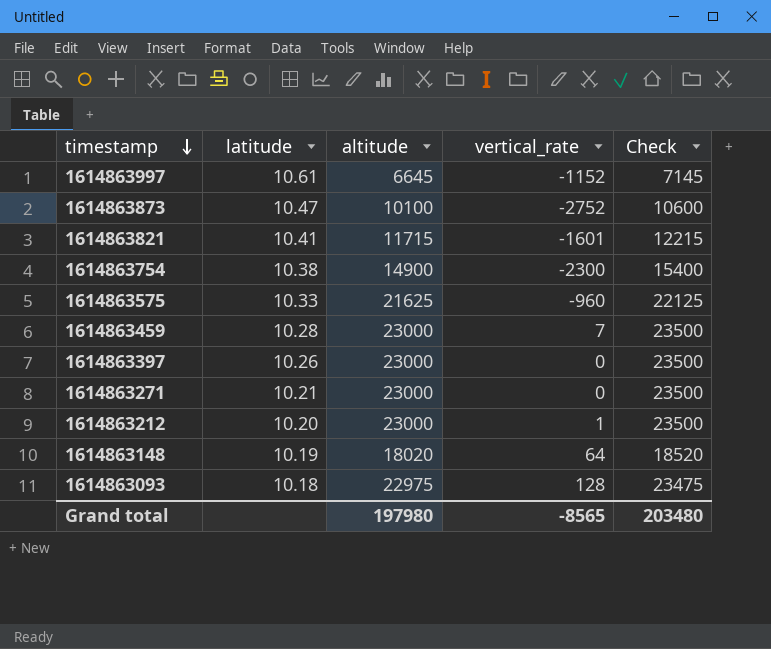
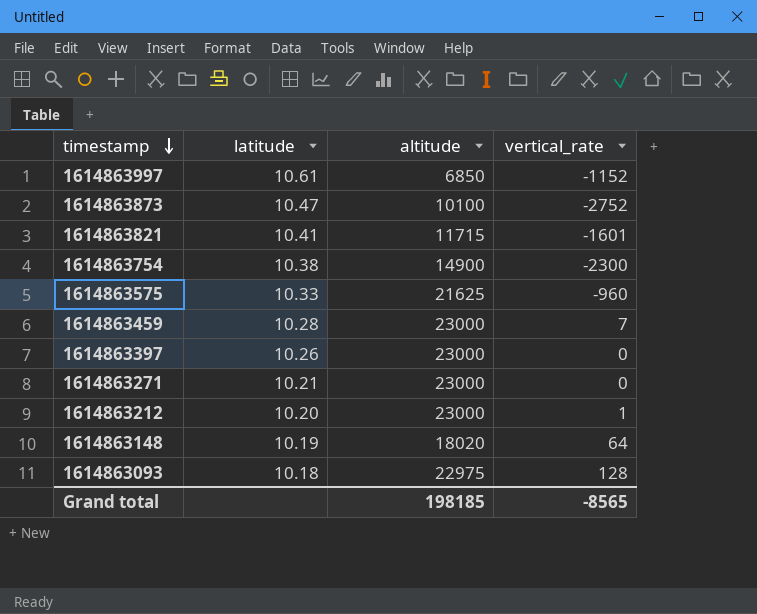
column Check | formula: [altitude] + 500 -> none
1614863997 | altitude: 6645 -> 6850
Grand total | altitude: 197980 -> 198185

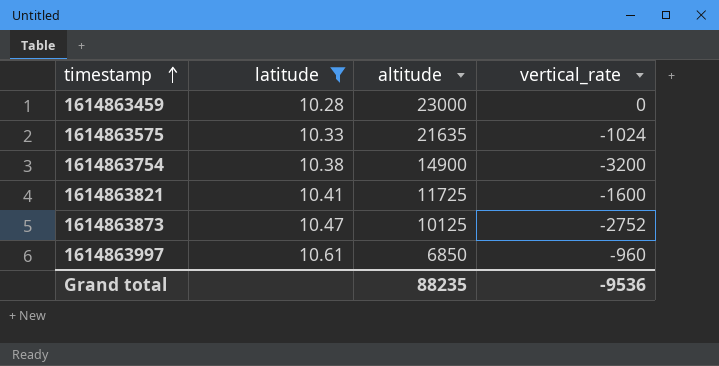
filter: none -> latitude >= 10.28
row order: timestamp descending -> timestamp ascending
1614863459 | vertical_rate: 7 -> 0
1614863575 | altitude: 21625 -> 21635
1614863575 | vertical_rate: -960 -> -1024
1614863754 | vertical_rate: -2300 -> -3200
1614863821 | altitude: 11715 -> 11725
1614863821 | vertical_rate: -1601 -> -1600
1614863873 | altitude: 10100 -> 10125
1614863997 | vertical_rate: -1152 -> -960
Grand total | altitude: 198185 -> 88235
Grand total | vertical_rate: -8565 -> -9536

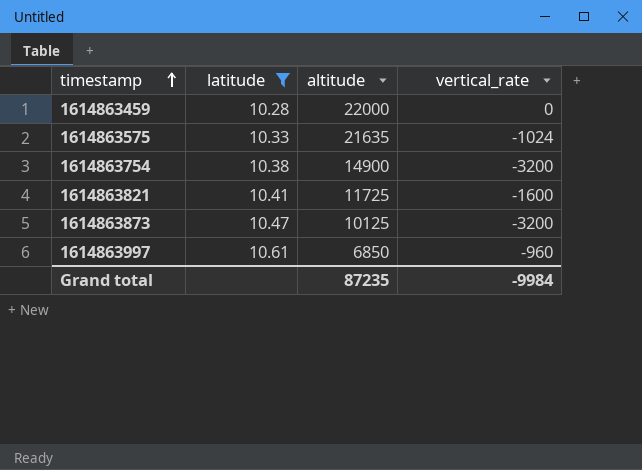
1614863459 | altitude: 23000 -> 22000
1614863873 | vertical_rate: -2752 -> -3200
Grand total | altitude: 88235 -> 87235
Grand total | vertical_rate: -9536 -> -9984

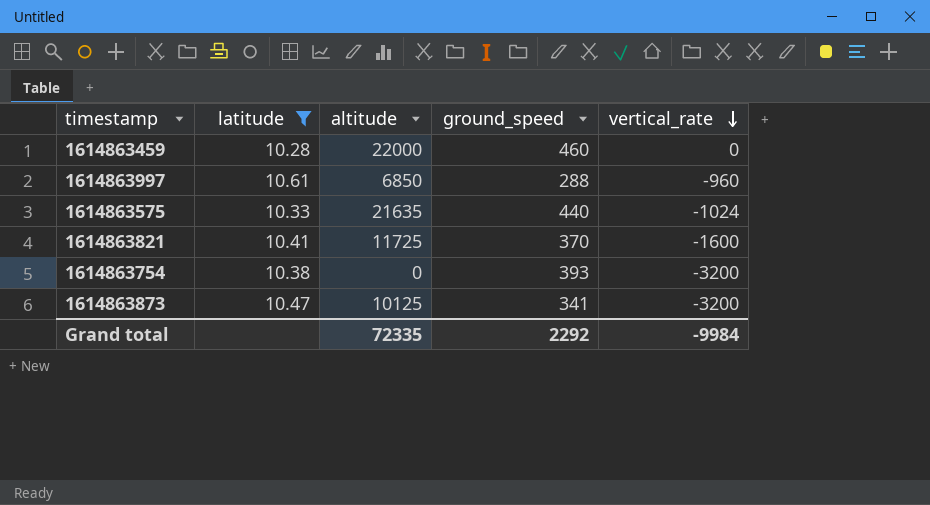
row order: timestamp ascending -> vertical_rate descending
column ground_speed | position: none -> 4
1614863754 | altitude: 14900 -> 0
Grand total | altitude: 87235 -> 72335

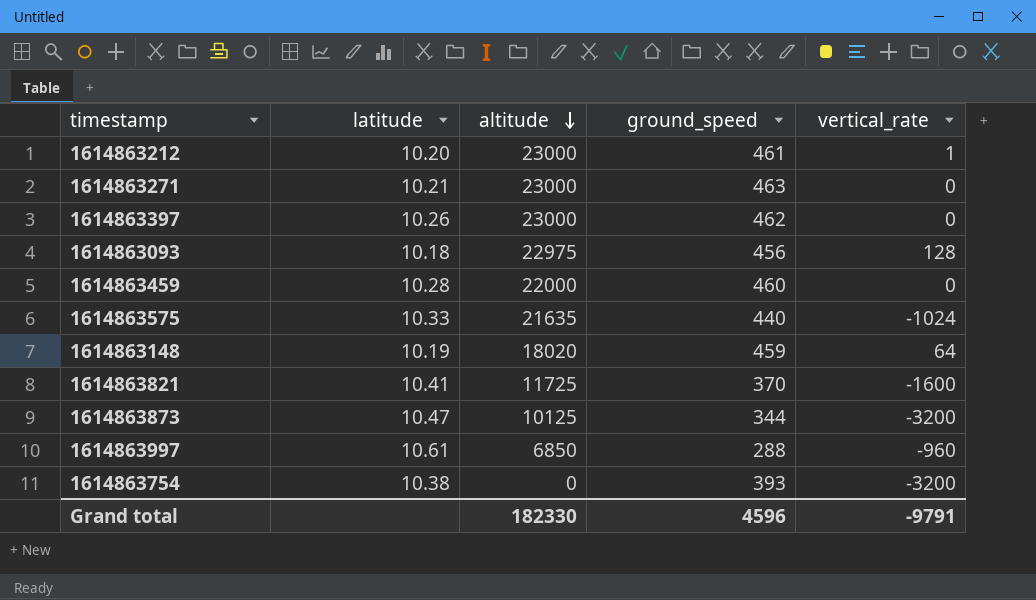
filter: latitude >= 10.28 -> none
row order: vertical_rate descending -> altitude descending
1614863873 | ground_speed: 341 -> 344
Grand total | altitude: 72335 -> 182330
Grand total | ground_speed: 2292 -> 4596
Grand total | vertical_rate: -9984 -> -9791

